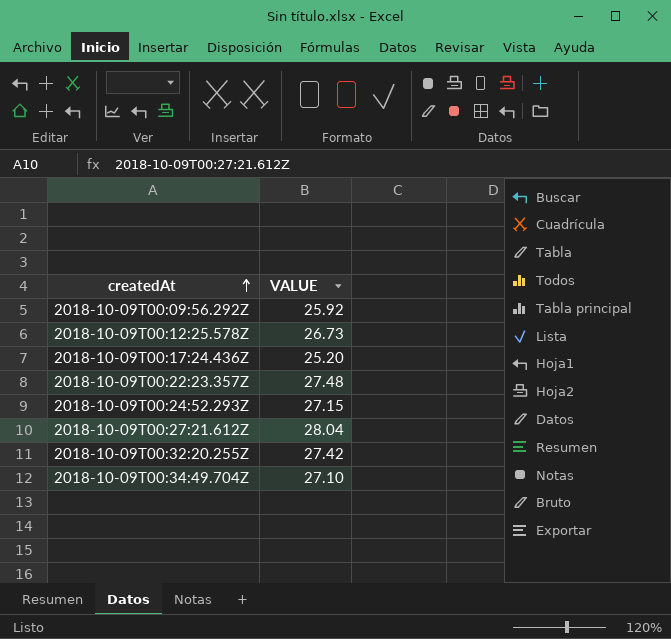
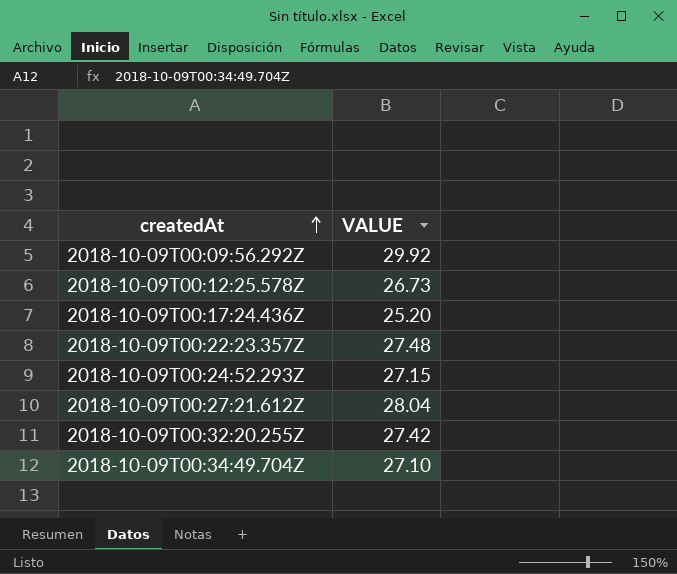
2018-10-09T00:09:56.292Z | VALUE: 25.92 -> 29.92

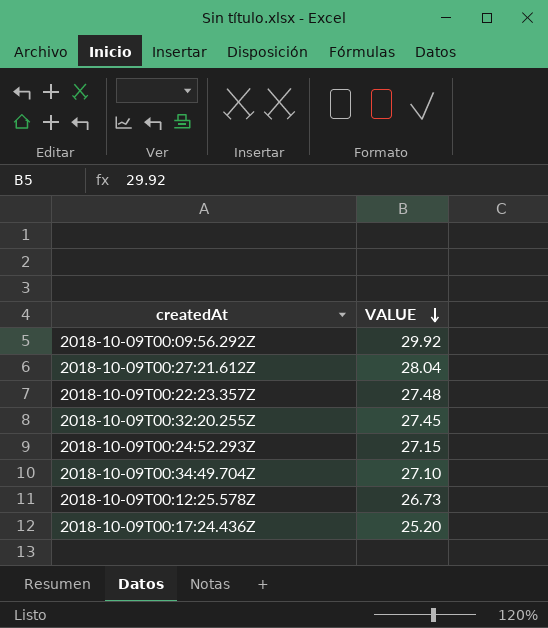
row order: createdAt ascending -> VALUE descending
2018-10-09T00:32:20.255Z | VALUE: 27.42 -> 27.45

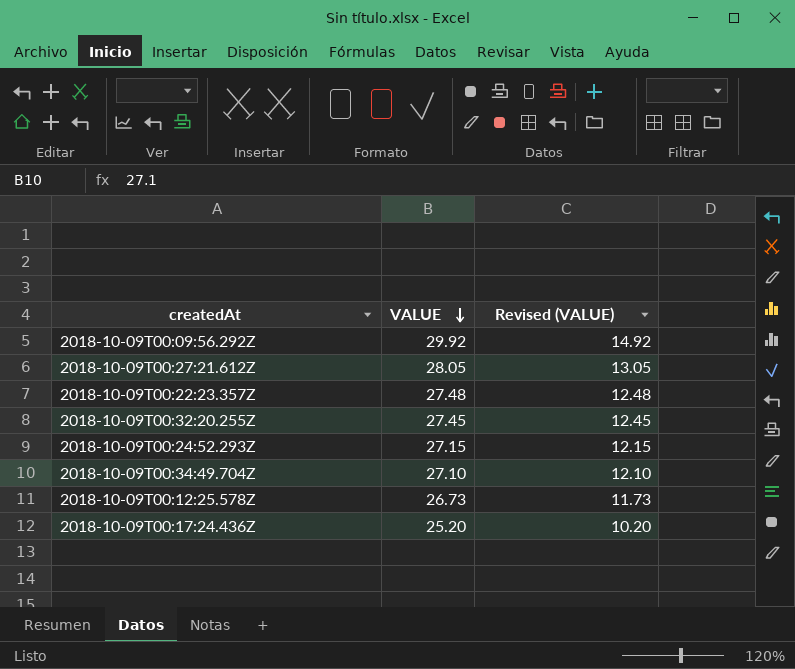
column Revised (VALUE) | formula: none -> [VALUE] - 15
2018-10-09T00:27:21.612Z | VALUE: 28.04 -> 28.05

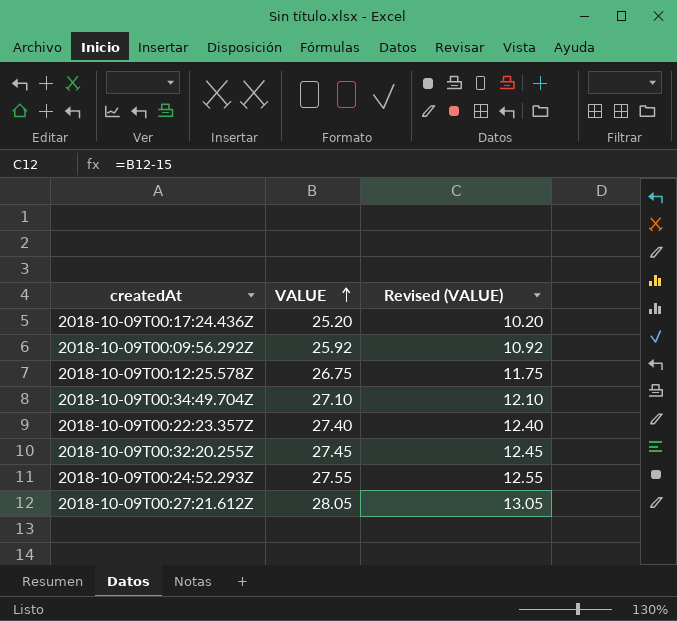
row order: VALUE descending -> VALUE ascending
2018-10-09T00:09:56.292Z | VALUE: 29.92 -> 25.92
2018-10-09T00:09:56.292Z | Revised (VALUE): 14.92 -> 10.92
2018-10-09T00:12:25.578Z | VALUE: 26.73 -> 26.75
2018-10-09T00:12:25.578Z | Revised (VALUE): 11.73 -> 11.75
2018-10-09T00:22:23.357Z | VALUE: 27.48 -> 27.40
2018-10-09T00:22:23.357Z | Revised (VALUE): 12.48 -> 12.40
2018-10-09T00:24:52.293Z | VALUE: 27.15 -> 27.55
2018-10-09T00:24:52.293Z | Revised (VALUE): 12.15 -> 12.55

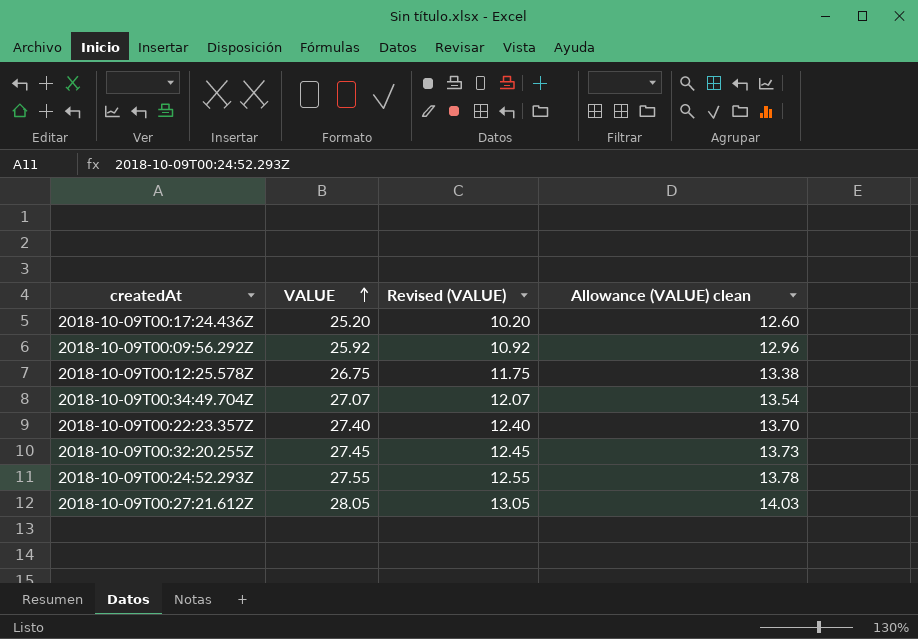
column Allowance (VALUE) clean | formula: none -> [VALUE] * 0.5
2018-10-09T00:34:49.704Z | VALUE: 27.10 -> 27.07
2018-10-09T00:34:49.704Z | Revised (VALUE): 12.10 -> 12.07

